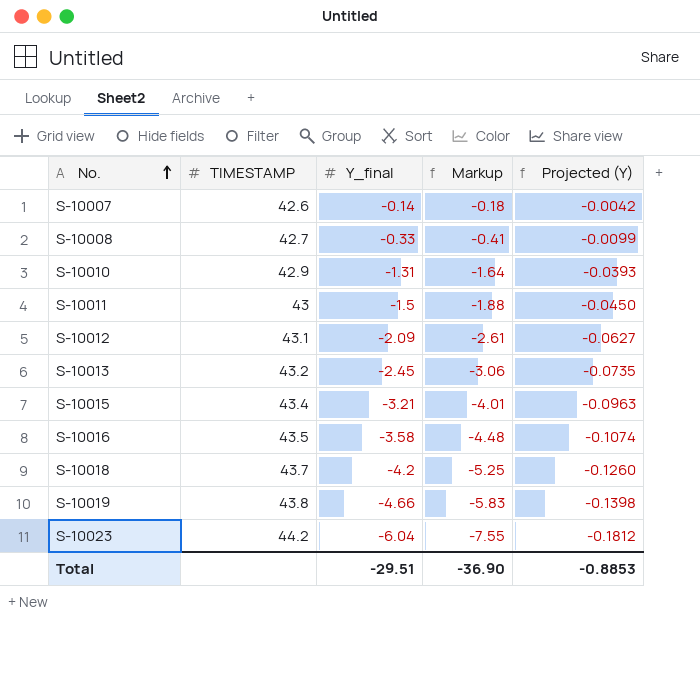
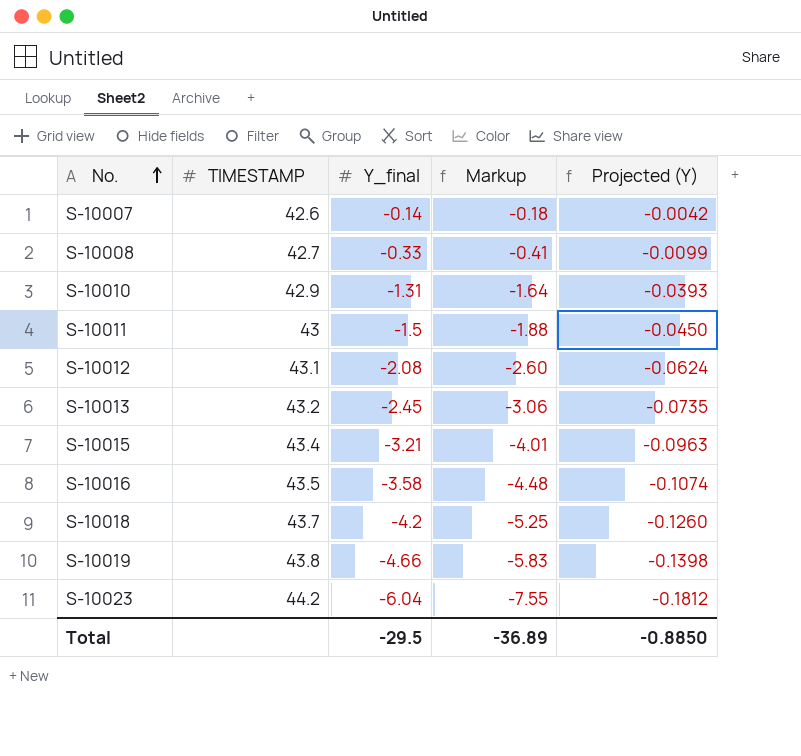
S-10012 | Y_final: -2.09 -> -2.08
S-10012 | Markup: -2.61 -> -2.60
S-10012 | Projected (Y): -0.0627 -> -0.0624
Total | Y_final: -29.51 -> -29.5
Total | Markup: -36.90 -> -36.89
Total | Projected (Y): -0.8853 -> -0.8850

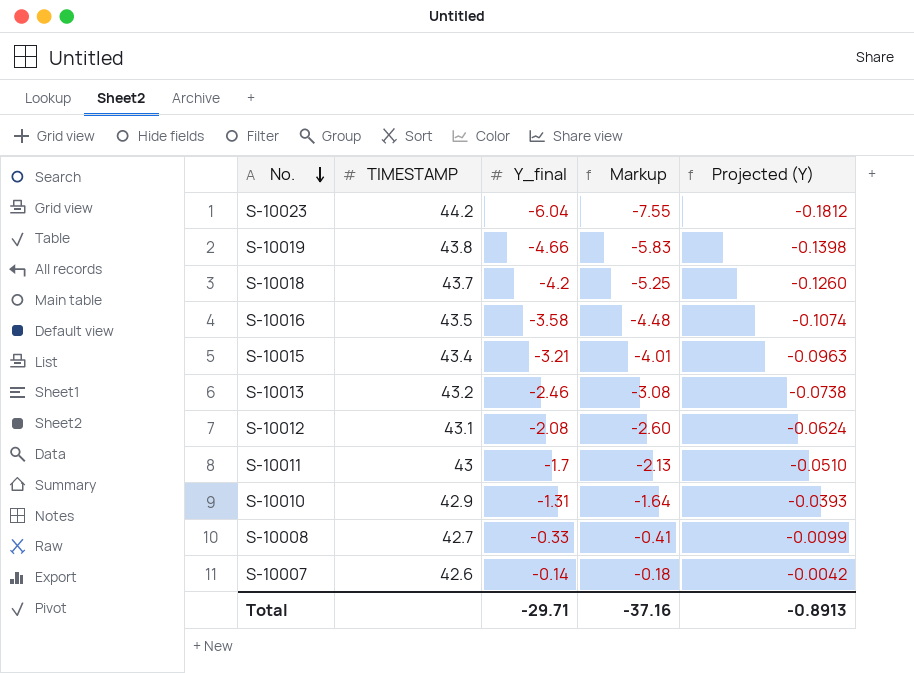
row order: No. ascending -> No. descending
S-10013 | Y_final: -2.45 -> -2.46
S-10013 | Markup: -3.06 -> -3.08
S-10013 | Projected (Y): -0.0735 -> -0.0738
S-10011 | Y_final: -1.5 -> -1.7
S-10011 | Markup: -1.88 -> -2.13
S-10011 | Projected (Y): -0.0450 -> -0.0510
Total | Y_final: -29.5 -> -29.71
Total | Markup: -36.89 -> -37.16
Total | Projected (Y): -0.8850 -> -0.8913

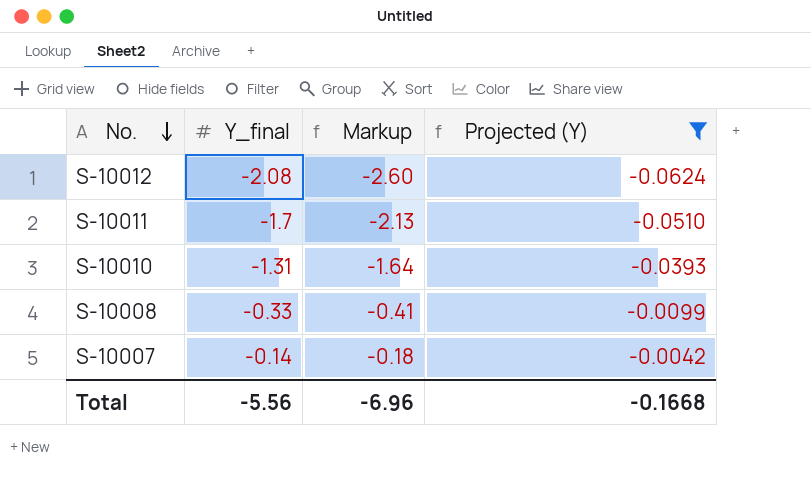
filter: none -> Projected (Y) >= -0.0624
column TIMESTAMP | position: 2 -> none
Total | Y_final: -29.71 -> -5.56
Total | Markup: -37.16 -> -6.96
Total | Projected (Y): -0.8913 -> -0.1668

